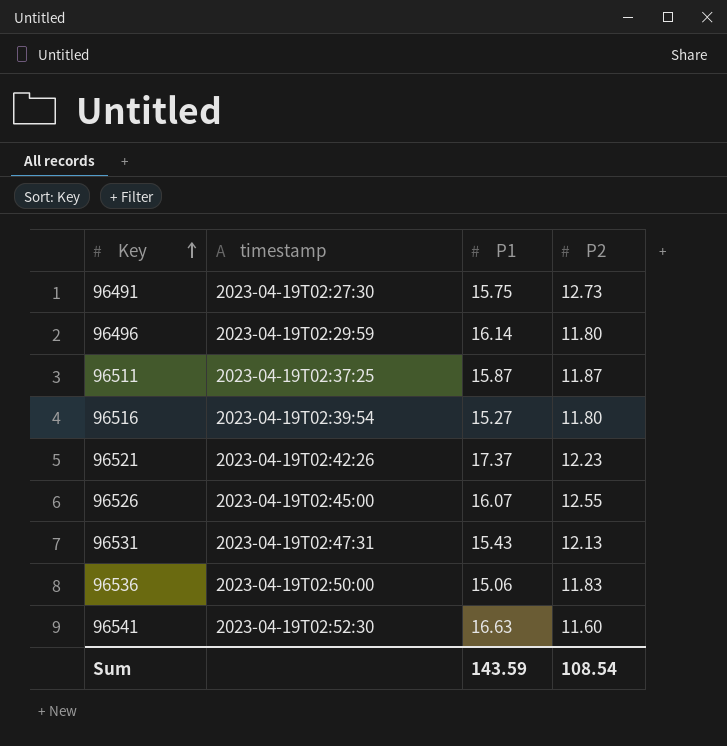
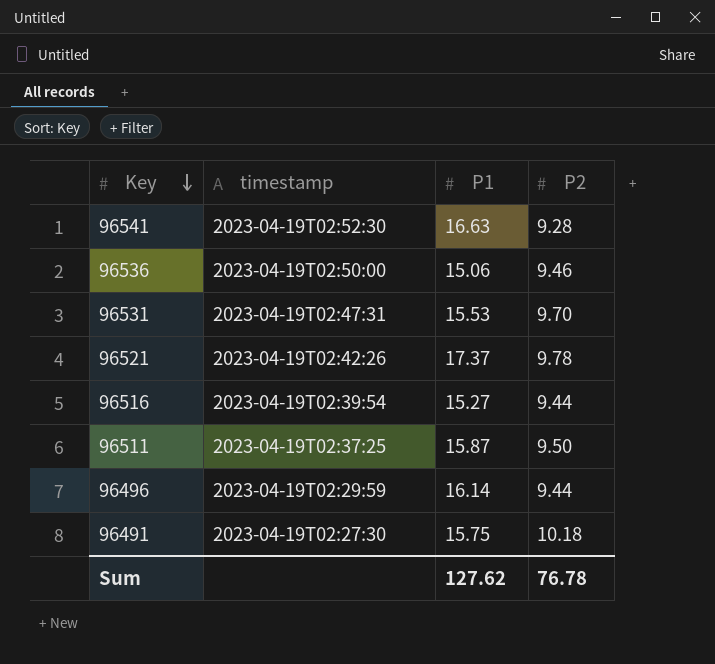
row order: Key ascending -> Key descending
row 96526: 2023-04-19T02:45:00 | 16.07 | 12.55 -> none
96541 | P2: 11.60 -> 9.28
96536 | P2: 11.83 -> 9.46
96531 | P1: 15.43 -> 15.53
96531 | P2: 12.13 -> 9.70
96521 | P2: 12.23 -> 9.78
96516 | P2: 11.80 -> 9.44
96511 | P2: 11.87 -> 9.50
96496 | P2: 11.80 -> 9.44
96491 | P2: 12.73 -> 10.18
Sum | P1: 143.59 -> 127.62
Sum | P2: 108.54 -> 76.78

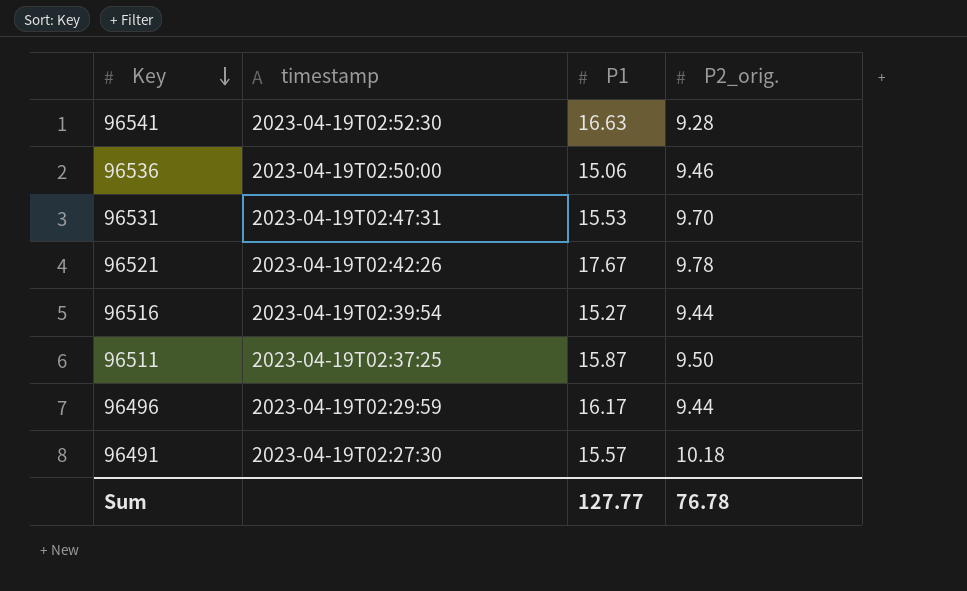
column name: P2 -> P2_orig.
96521 | P1: 17.37 -> 17.67
96496 | P1: 16.14 -> 16.17
96491 | P1: 15.75 -> 15.57
Sum | P1: 127.62 -> 127.77

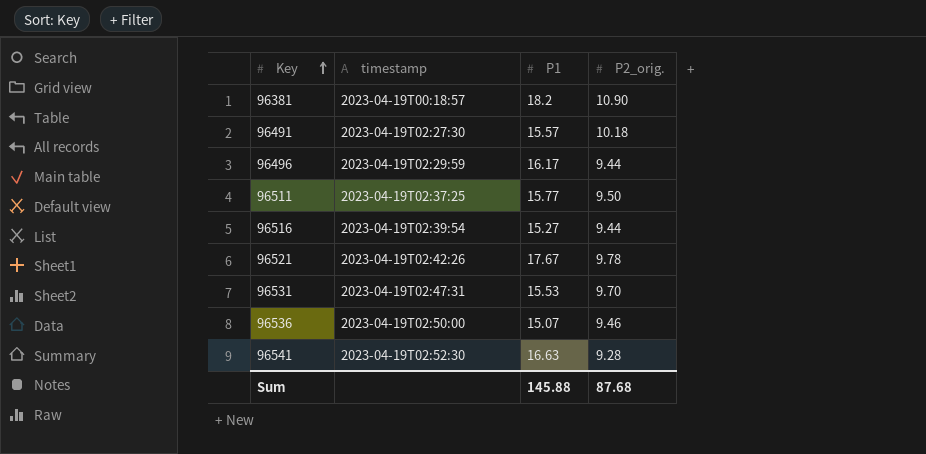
row order: Key descending -> Key ascending
row 96381: none -> 2023-04-19T00:18:57 | 18.2 | 10.90
96511 | P1: 15.87 -> 15.77
96536 | P1: 15.06 -> 15.07
Sum | P1: 127.77 -> 145.88
Sum | P2_orig.: 76.78 -> 87.68

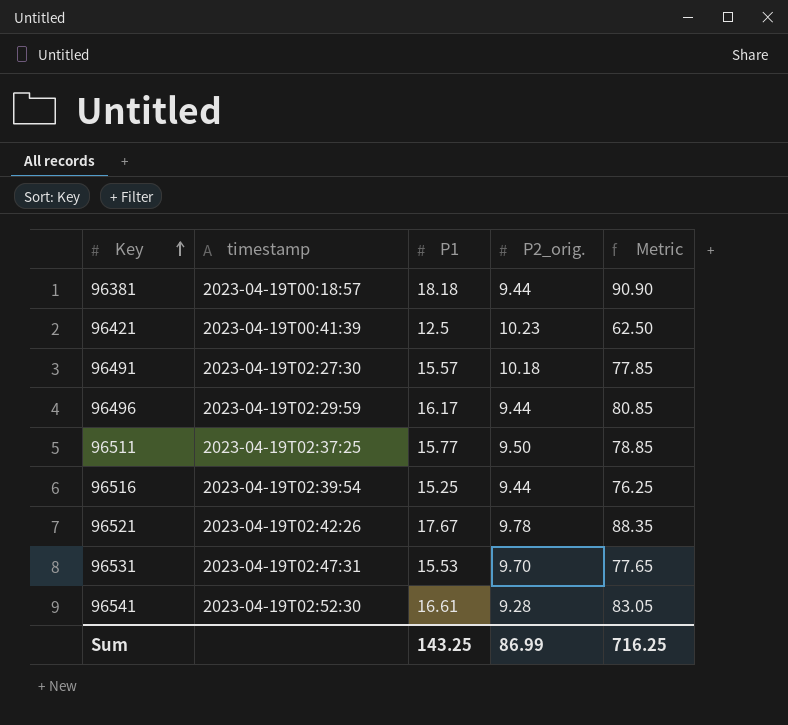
column Metric | formula: none -> [P1] * 5
row 96536: 2023-04-19T02:50:00 | 15.07 | 9.46 -> none
96381 | P1: 18.2 -> 18.18
96381 | P2_orig.: 10.90 -> 9.44
row 96421: none -> 2023-04-19T00:41:39 | 12.5 | 10.23 | 62.50
96516 | P1: 15.27 -> 15.25
96541 | P1: 16.63 -> 16.61
Sum | P1: 145.88 -> 143.25
Sum | P2_orig.: 87.68 -> 86.99

